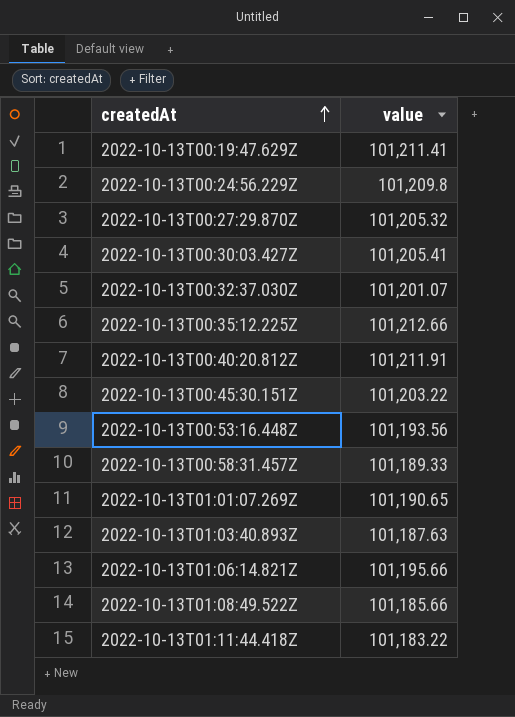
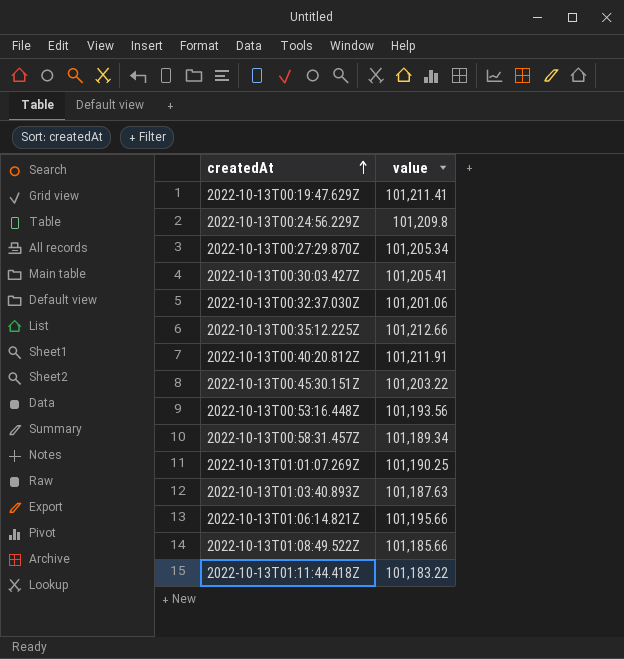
2022-10-13T00:27:29.870Z | value: 101,205.32 -> 101,205.34
2022-10-13T00:32:37.030Z | value: 101,201.07 -> 101,201.06
2022-10-13T00:58:31.457Z | value: 101,189.33 -> 101,189.34
2022-10-13T01:01:07.269Z | value: 101,190.65 -> 101,190.25

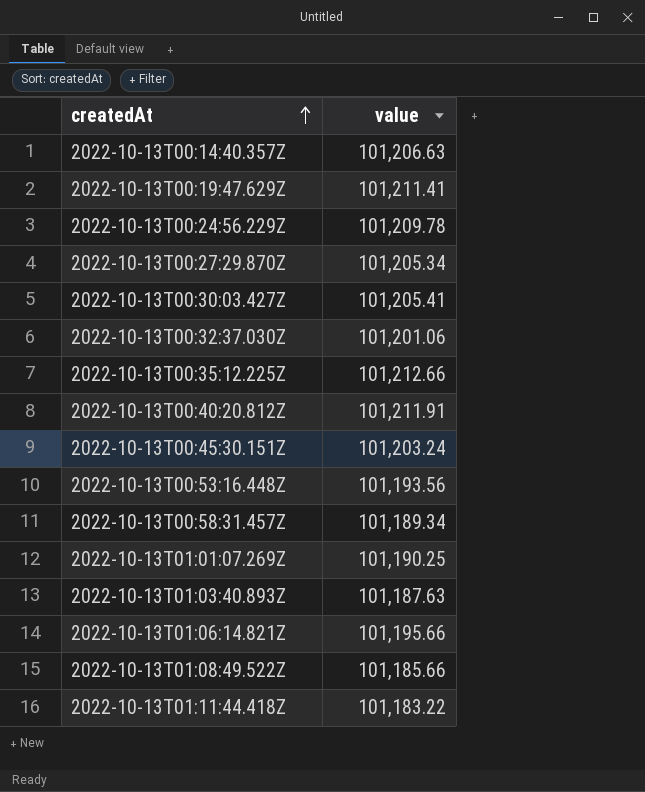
row 2022-10-13T00:14:40.357Z: none -> 101,206.63
2022-10-13T00:24:56.229Z | value: 101,209.8 -> 101,209.78
2022-10-13T00:45:30.151Z | value: 101,203.22 -> 101,203.24

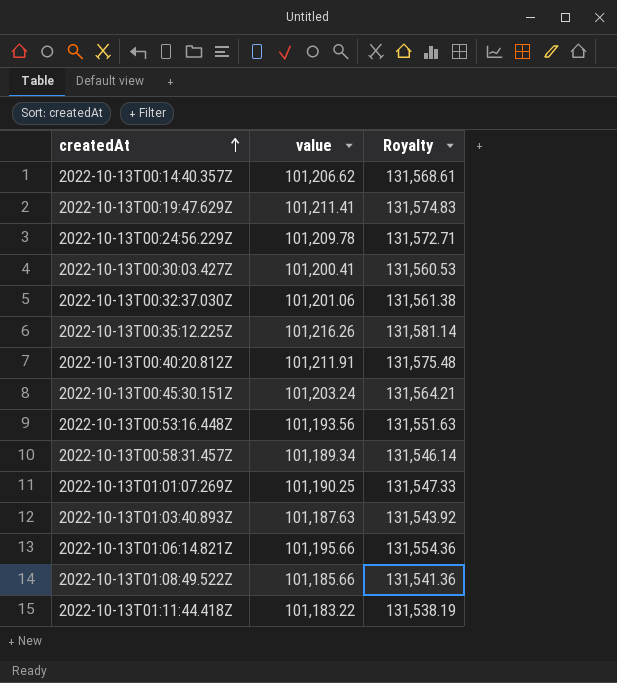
column Royalty | formula: none -> [value] * 1.3
row 2022-10-13T00:27:29.870Z: 101,205.34 -> none
2022-10-13T00:14:40.357Z | value: 101,206.63 -> 101,206.62
2022-10-13T00:30:03.427Z | value: 101,205.41 -> 101,200.41
2022-10-13T00:35:12.225Z | value: 101,212.66 -> 101,216.26

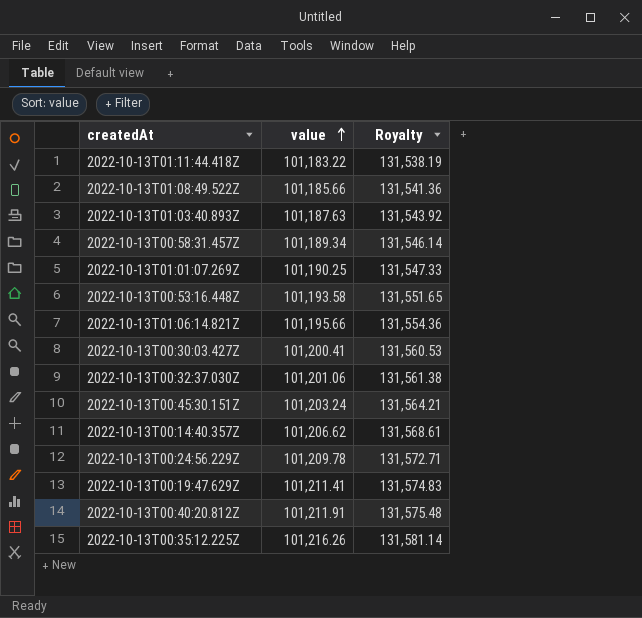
row order: createdAt ascending -> value ascending
2022-10-13T00:53:16.448Z | value: 101,193.56 -> 101,193.58
2022-10-13T00:53:16.448Z | Royalty: 131,551.63 -> 131,551.65

